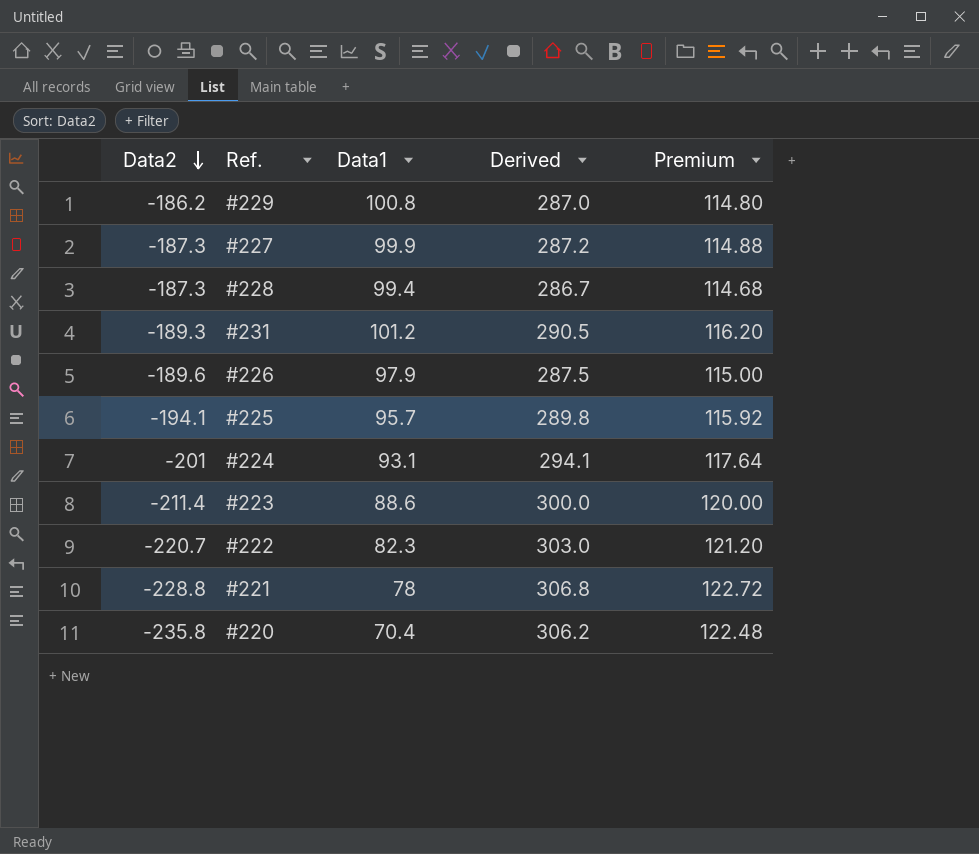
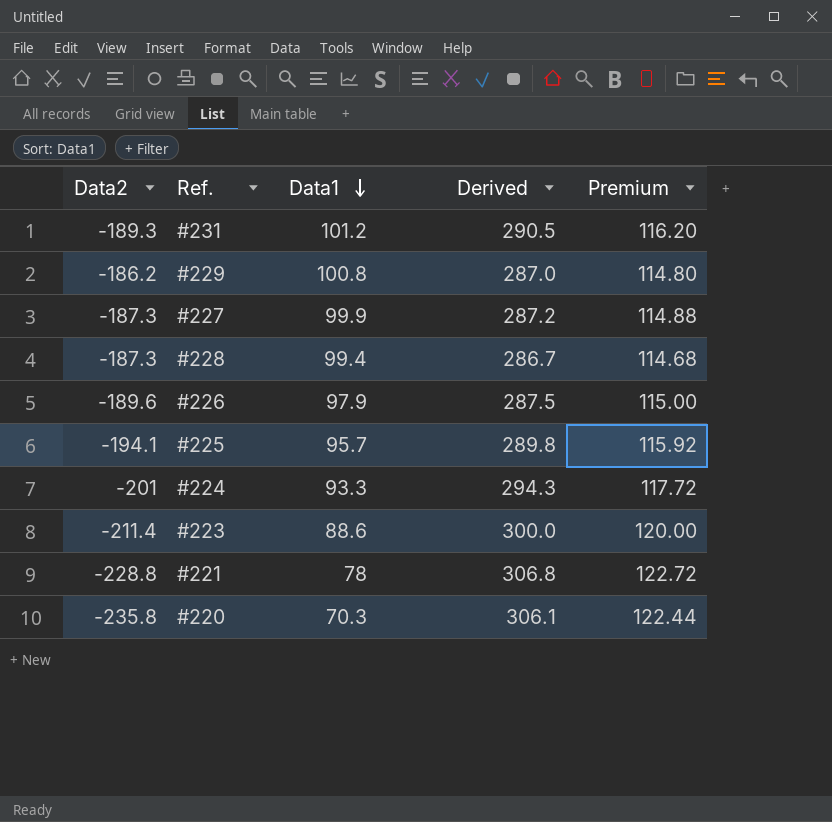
row order: Data2 descending -> Data1 descending
row #222: -220.7 | 82.3 | 303.0 | 121.20 -> none
#224 | Data1: 93.1 -> 93.3
#224 | Derived: 294.1 -> 294.3
#224 | Premium: 117.64 -> 117.72
#220 | Data1: 70.4 -> 70.3
#220 | Derived: 306.2 -> 306.1
#220 | Premium: 122.48 -> 122.44

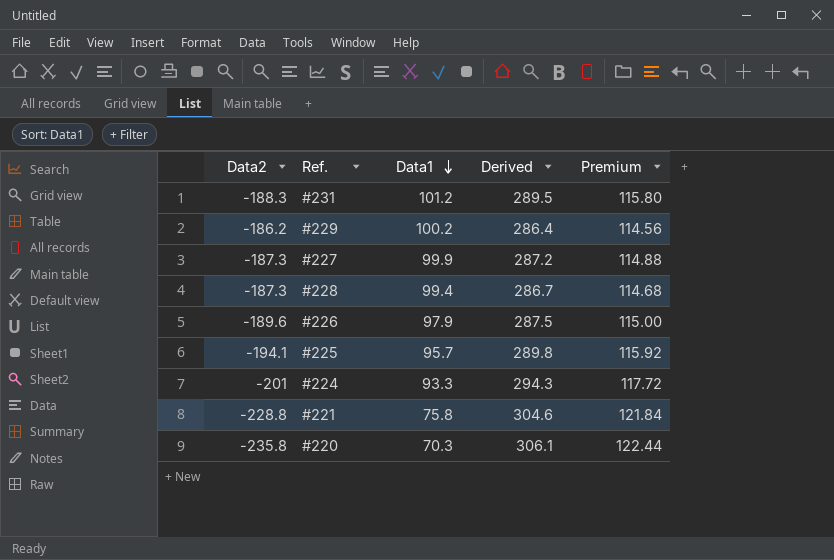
row #223: -211.4 | 88.6 | 300.0 | 120.00 -> none
#231 | Data2: -189.3 -> -188.3
#231 | Derived: 290.5 -> 289.5
#231 | Premium: 116.20 -> 115.80
#229 | Data1: 100.8 -> 100.2
#229 | Derived: 287.0 -> 286.4
#229 | Premium: 114.80 -> 114.56
#221 | Data1: 78 -> 75.8
#221 | Derived: 306.8 -> 304.6
#221 | Premium: 122.72 -> 121.84

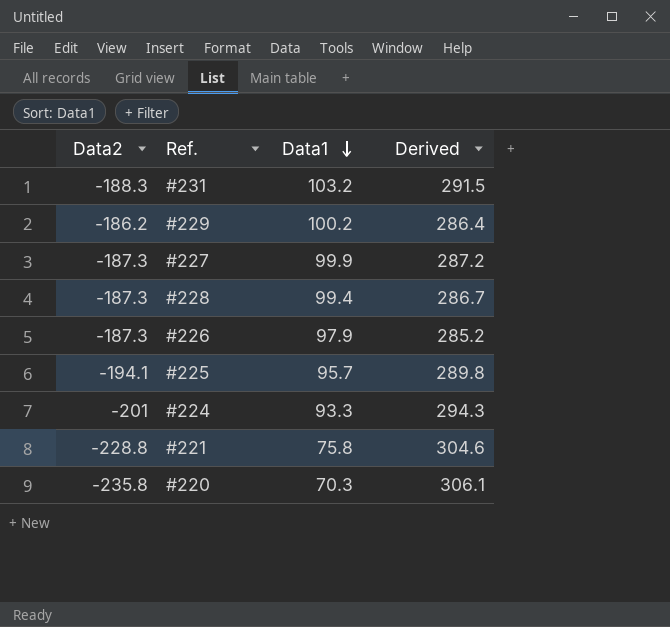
column Premium | formula: [Derived] * 0.4 -> none
#231 | Data1: 101.2 -> 103.2
#231 | Derived: 289.5 -> 291.5
#226 | Data2: -189.6 -> -187.3
#226 | Derived: 287.5 -> 285.2

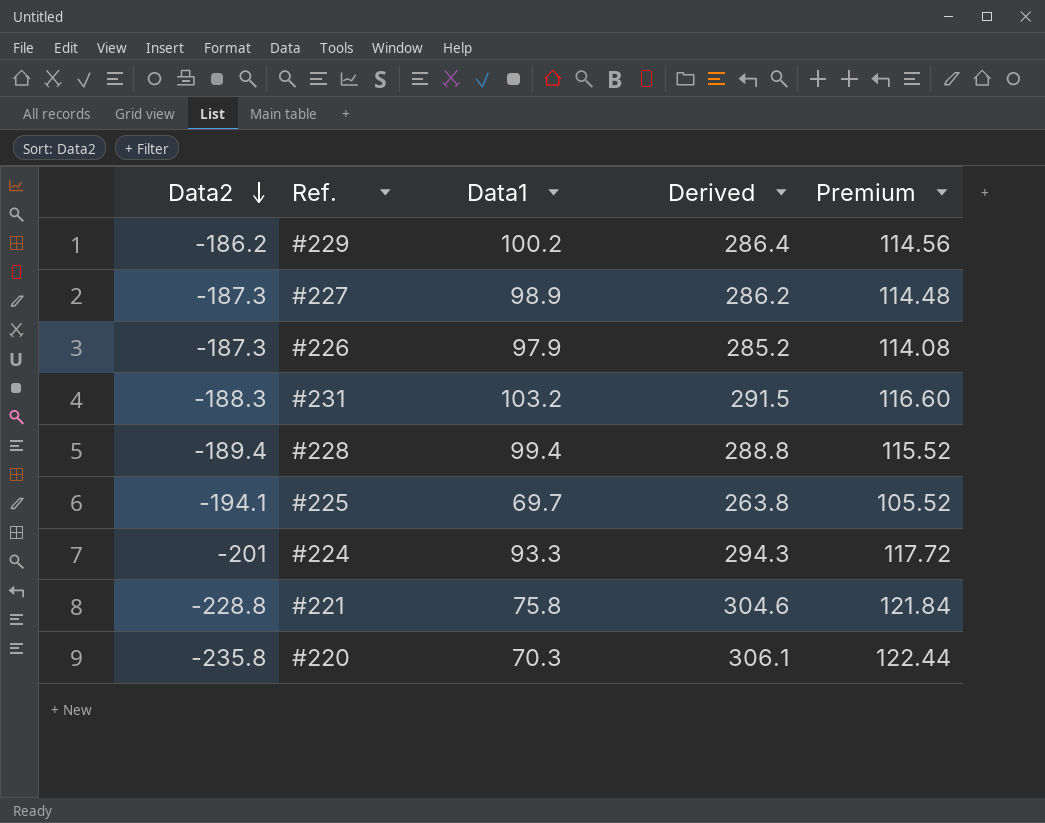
row order: Data1 descending -> Data2 descending
column Premium | formula: none -> [Derived] * 0.4
#227 | Data1: 99.9 -> 98.9
#227 | Derived: 287.2 -> 286.2
#228 | Data2: -187.3 -> -189.4
#228 | Derived: 286.7 -> 288.8
#225 | Data1: 95.7 -> 69.7
#225 | Derived: 289.8 -> 263.8

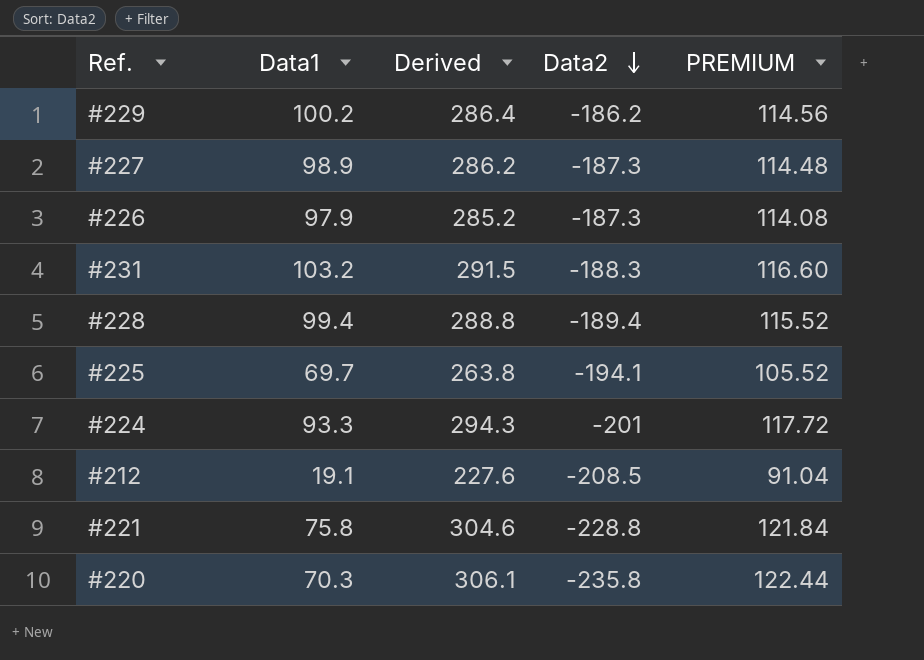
column Data2 | position: 1 -> 4
column name: Premium -> PREMIUM
row #212: none -> 19.1 | 227.6 | -208.5 | 91.04

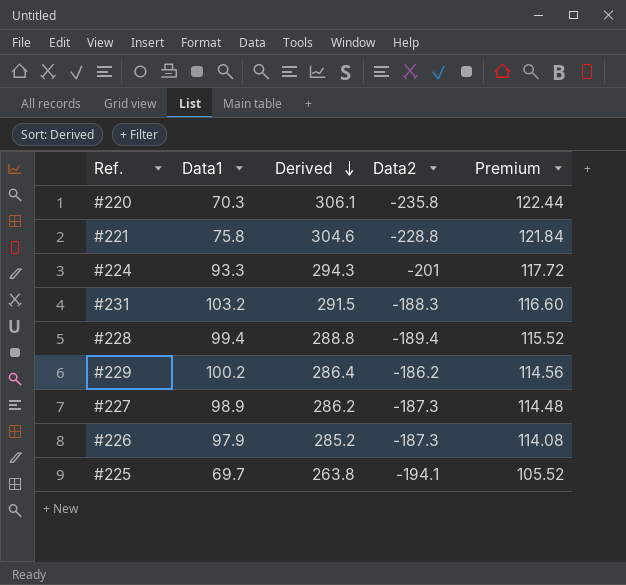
row order: Data2 descending -> Derived descending
column name: PREMIUM -> Premium
row #212: 19.1 | 227.6 | -208.5 | 91.04 -> none

